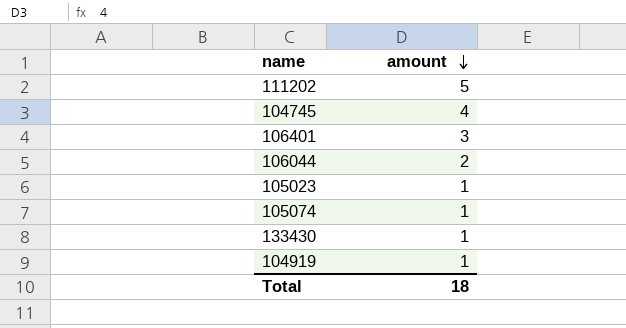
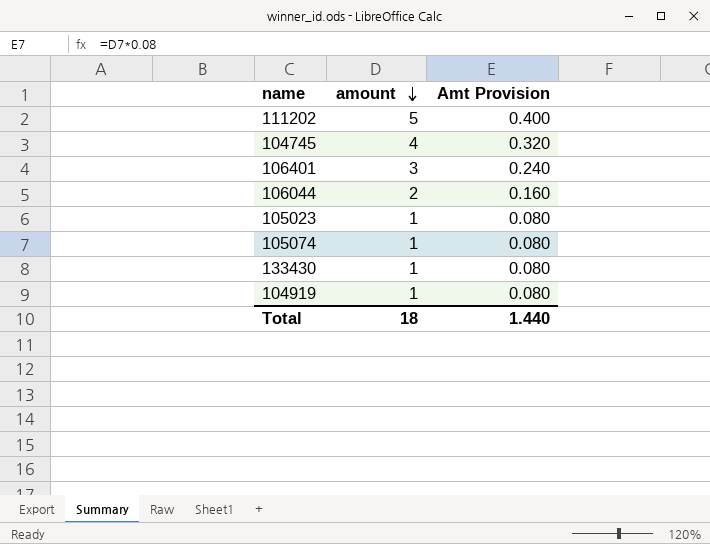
column Amt Provision | formula: none -> [amount] * 0.08

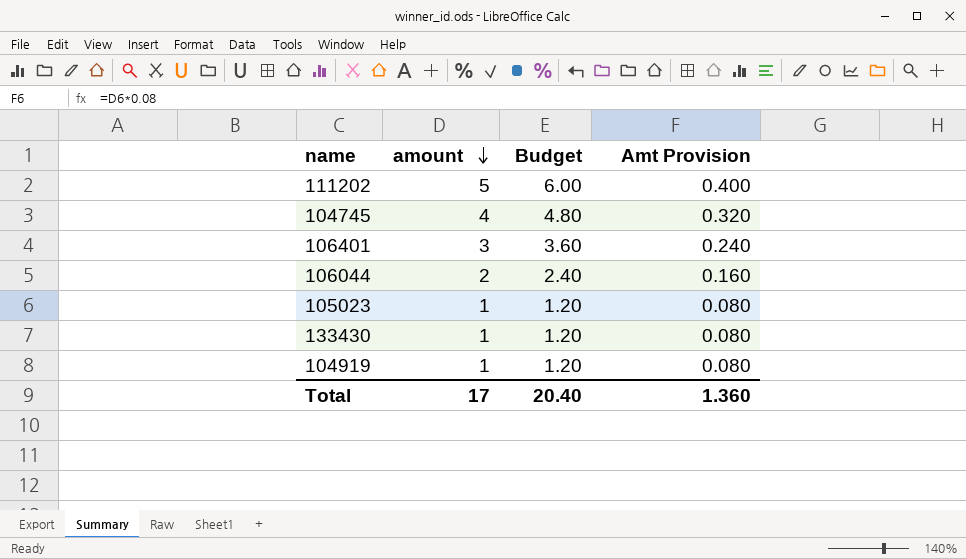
column Budget | formula: none -> [amount] * 1.2
row 105074: 1 | 0.080 -> none
Total | amount: 18 -> 17
Total | Amt Provision: 1.440 -> 1.360

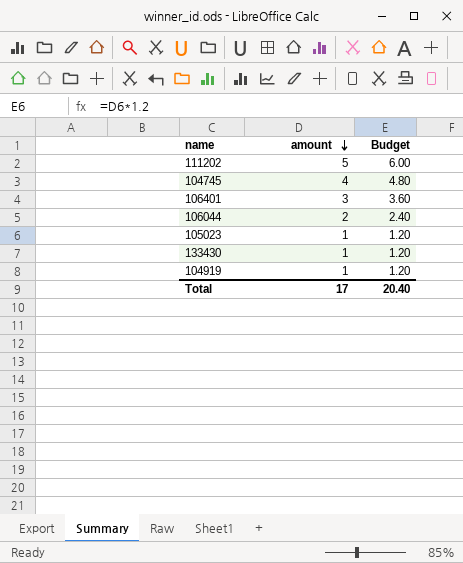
column Amt Provision | formula: [amount] * 0.08 -> none

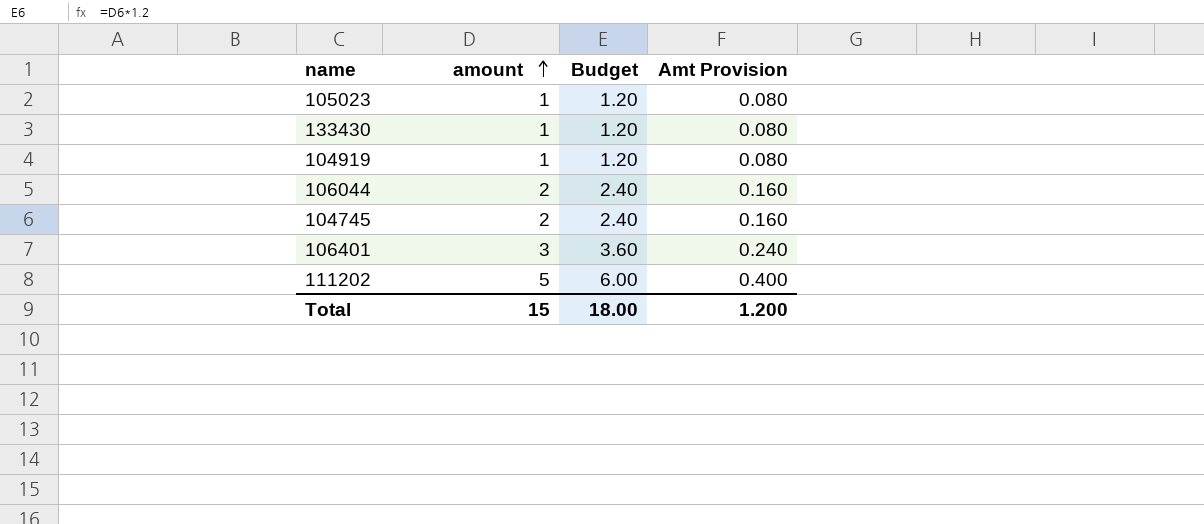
row order: amount descending -> amount ascending
column Amt Provision | formula: none -> [amount] * 0.08
104745 | amount: 4 -> 2
104745 | Budget: 4.80 -> 2.40
Total | amount: 17 -> 15
Total | Budget: 20.40 -> 18.00

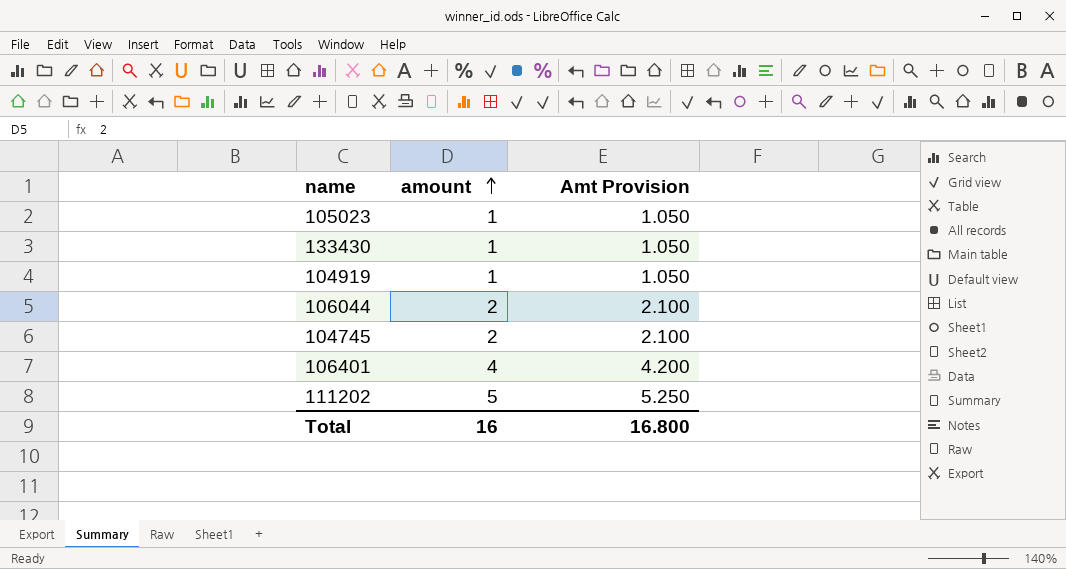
column Budget | formula: [amount] * 1.2 -> none
column Amt Provision | formula: [amount] * 0.08 -> [amount] * 1.05
106401 | amount: 3 -> 4
Total | amount: 15 -> 16
Total | Amt Provision: 1.200 -> 16.800

